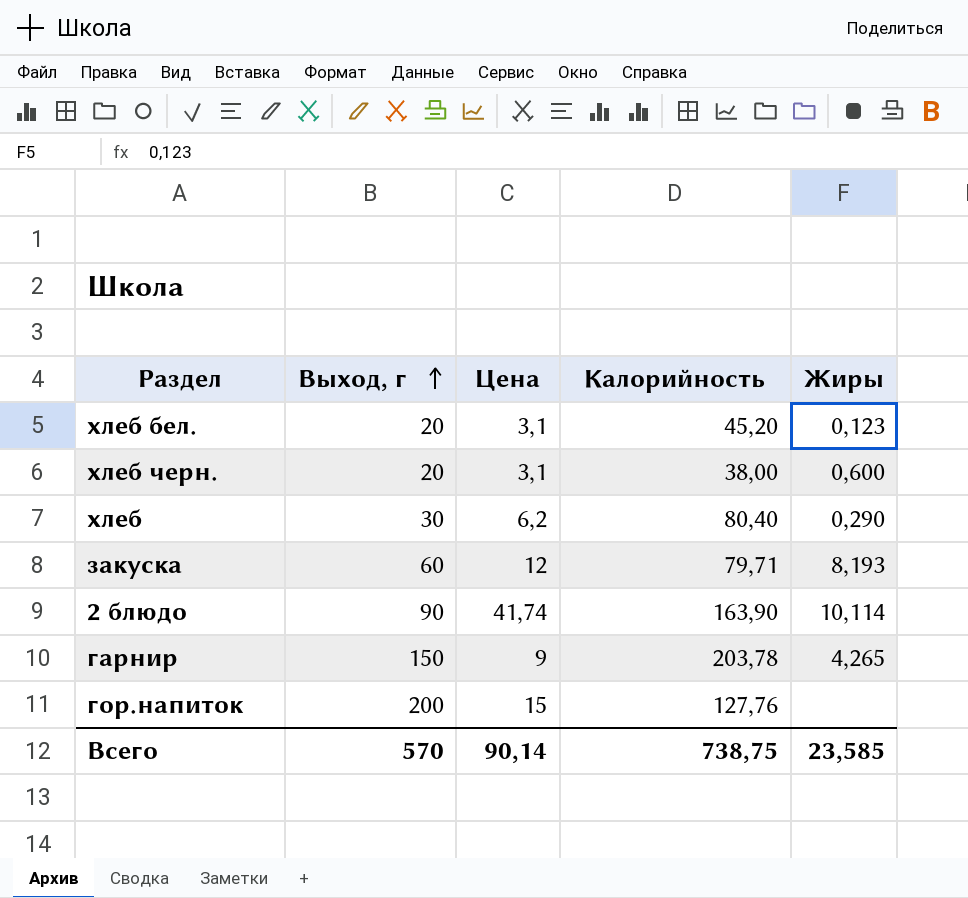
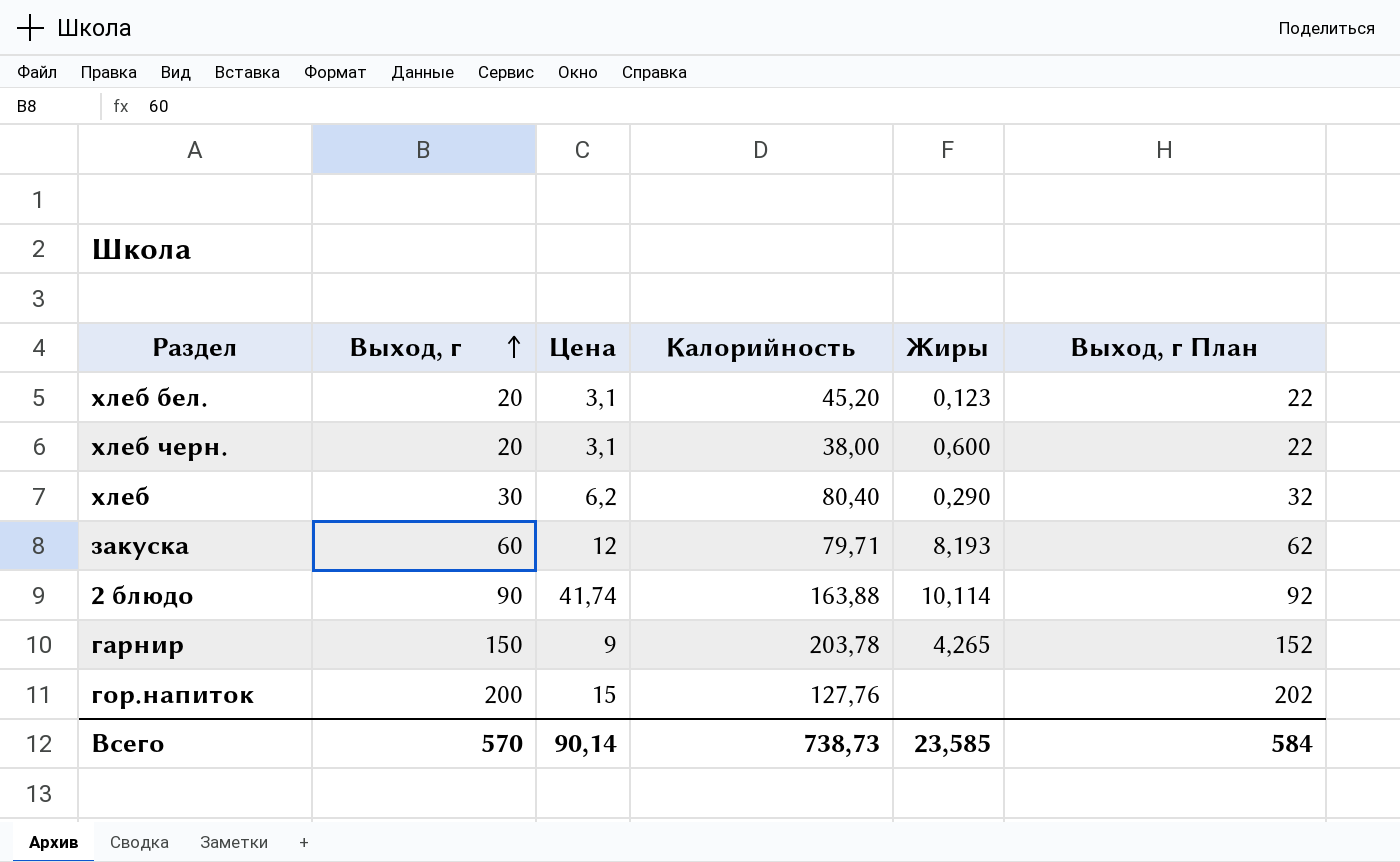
column Выход, г План | formula: none -> [Выход, г] + 2
2 блюдо | Калорийность: 163,90 -> 163,88
Всего | Калорийность: 738,75 -> 738,73

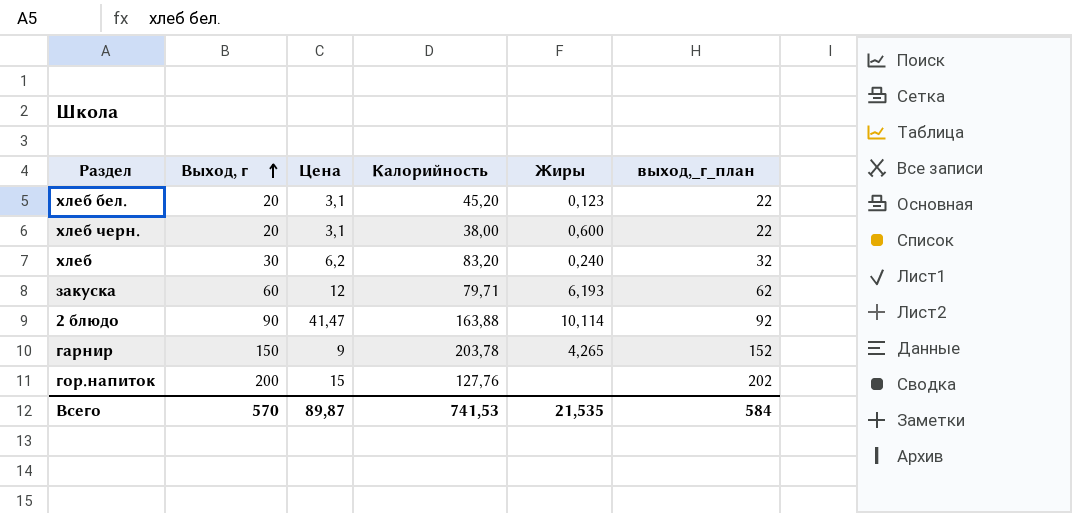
column name: Выход, г План -> выход,_г_план
хлеб | Калорийность: 80,40 -> 83,20
хлеб | Жиры: 0,290 -> 0,240
закуска | Жиры: 8,193 -> 6,193
2 блюдо | Цена: 41,74 -> 41,47
Всего | Цена: 90,14 -> 89,87
Всего | Калорийность: 738,73 -> 741,53
Всего | Жиры: 23,585 -> 21,535

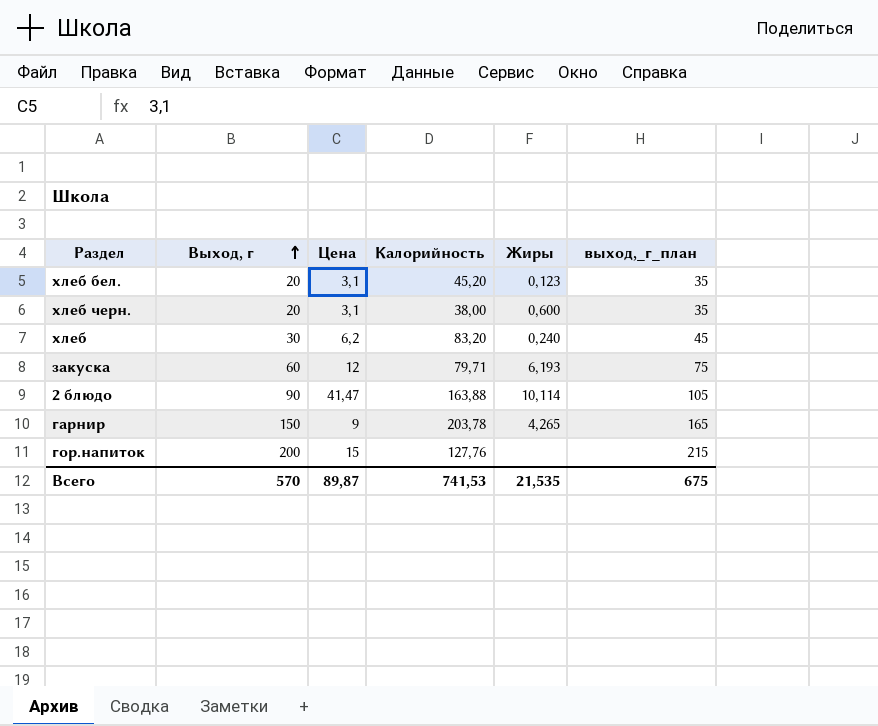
column выход,_г_план | formula: [Выход, г] + 2 -> [Выход, г] + 15
Всего | выход,_г_план: 584 -> 675

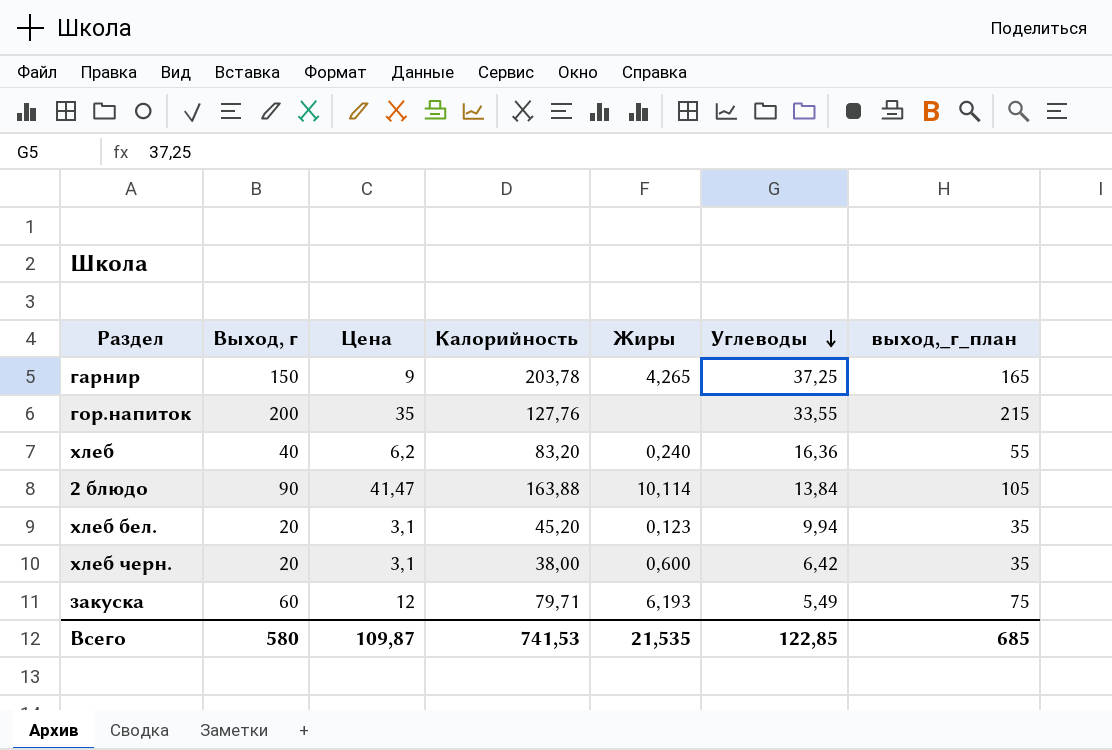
row order: Выход, г ascending -> Углеводы descending
column Углеводы | position: none -> 6
гор.напиток | Цена: 15 -> 35
хлеб | Выход, г: 30 -> 40
хлеб | выход,_г_план: 45 -> 55
Всего | Выход, г: 570 -> 580
Всего | Цена: 89,87 -> 109,87
Всего | выход,_г_план: 675 -> 685

